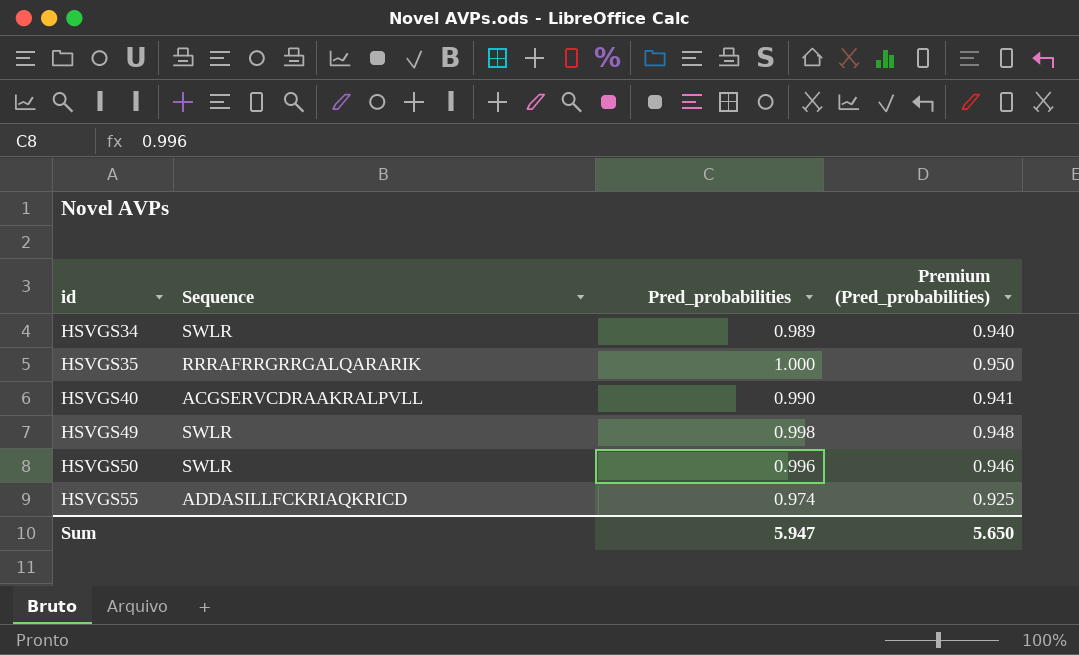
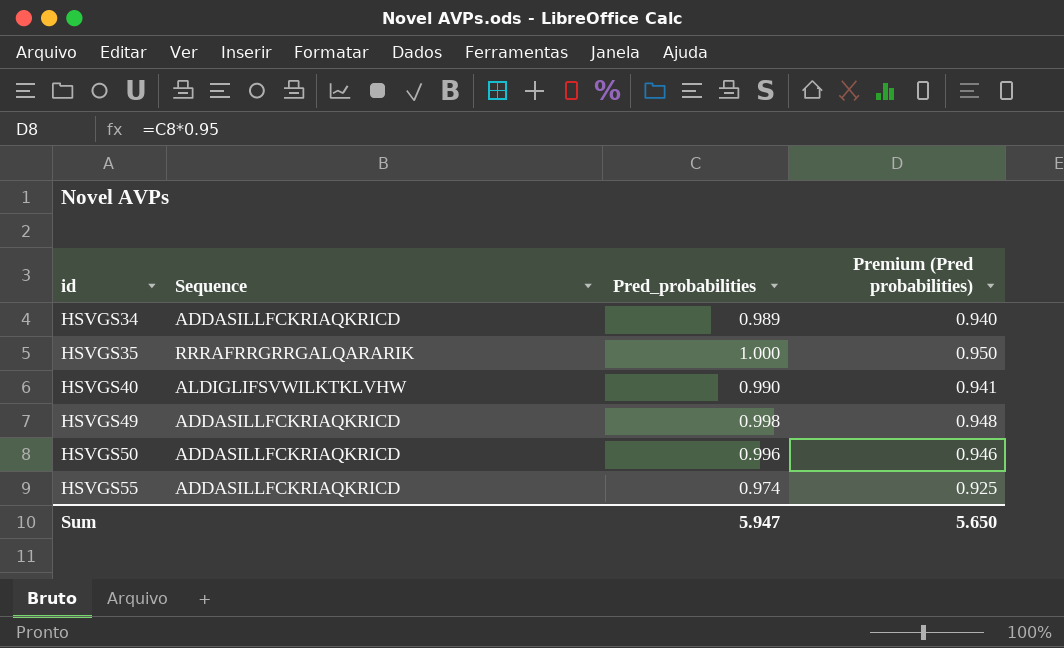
column name: Premium (Pred_probabilities) -> Premium (Pred probabilities)
HSVGS34 | Sequence: SWLR -> ADDASILLFCKRIAQKRICD
HSVGS40 | Sequence: ACGSERVCDRAAKRALPVLL -> ALDIGLIFSVWILKTKLVHW
HSVGS49 | Sequence: SWLR -> ADDASILLFCKRIAQKRICD
HSVGS50 | Sequence: SWLR -> ADDASILLFCKRIAQKRICD

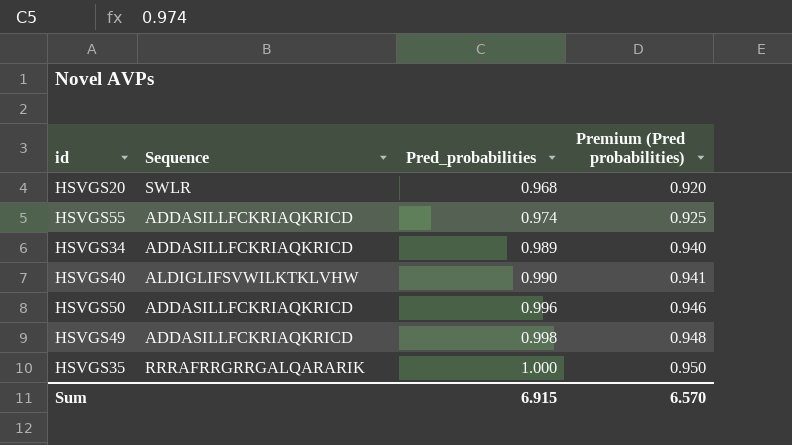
row order: id ascending -> Pred_probabilities ascending
row HSVGS20: none -> SWLR | 0.968 | 0.920
Sum | Pred_probabilities: 5.947 -> 6.915
Sum | Premium (Pred probabilities): 5.650 -> 6.570

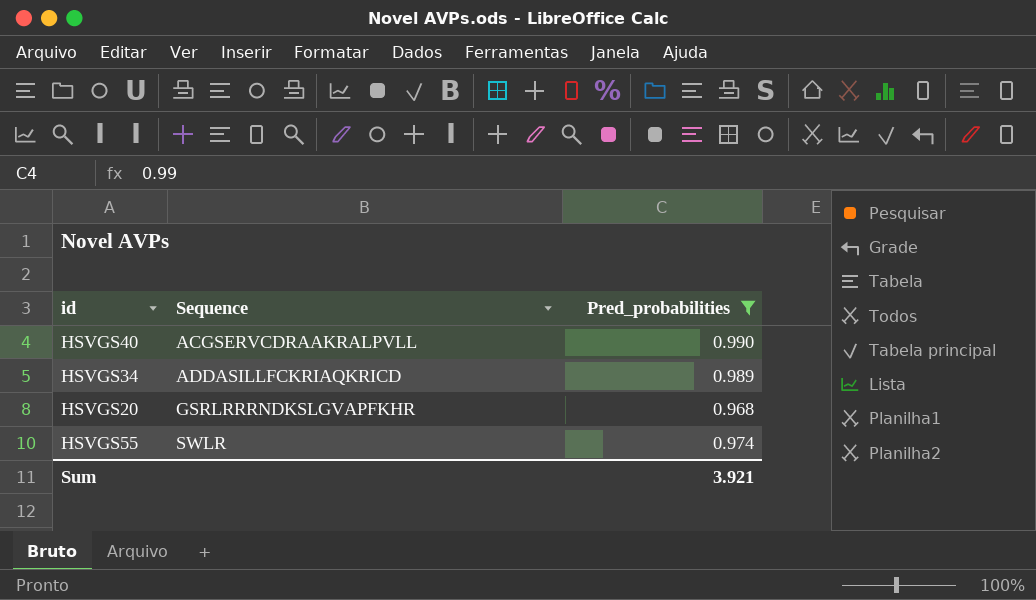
filter: none -> Pred_probabilities <= 0.990
row order: Pred_probabilities ascending -> Sequence ascending
column Premium (Pred probabilities) | formula: [Pred_probabilities] * 0.95 -> none
HSVGS40 | Sequence: ALDIGLIFSVWILKTKLVHW -> ACGSERVCDRAAKRALPVLL
HSVGS20 | Sequence: SWLR -> GSRLRRRNDKSLGVAPFKHR
HSVGS55 | Sequence: ADDASILLFCKRIAQKRICD -> SWLR
Sum | Pred_probabilities: 6.915 -> 3.921

